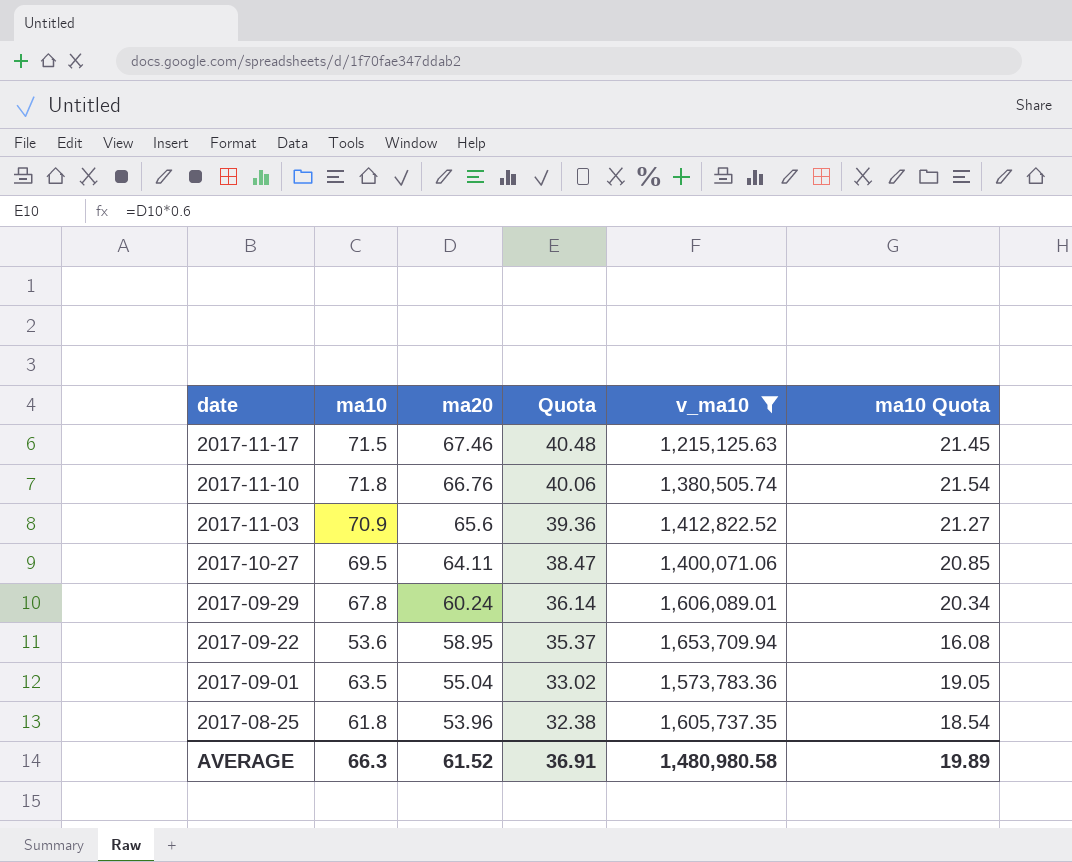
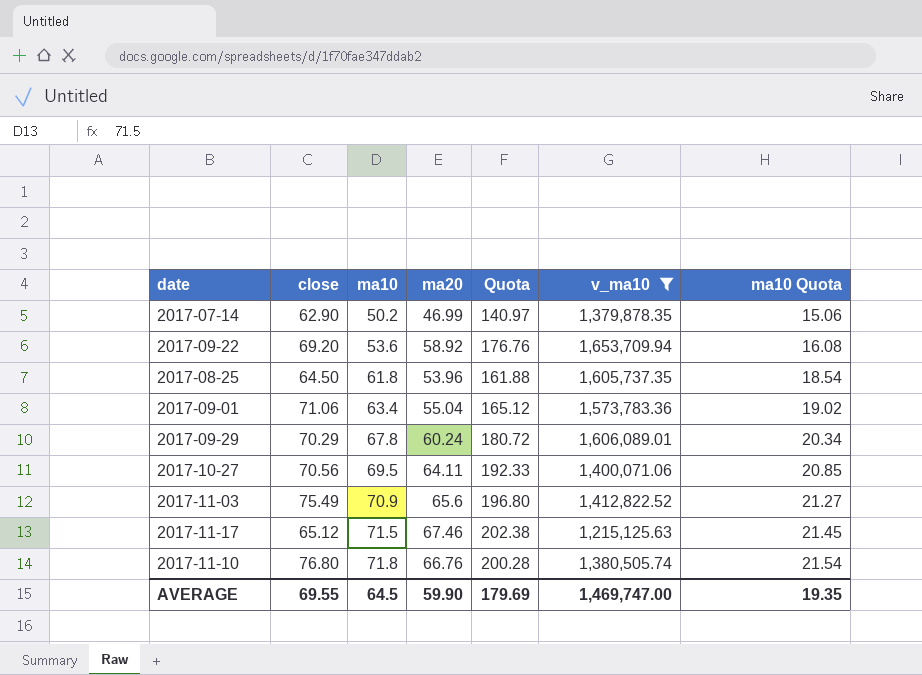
row order: date descending -> ma10 ascending
column close | position: none -> 2
column Quota | formula: [ma20] * 0.6 -> [ma20] * 3
row 2017-07-14: none -> 62.90 | 50.2 | 46.99 | 140.97 | 1,379,878.35 | 15.06
2017-09-22 | ma20: 58.95 -> 58.92
2017-09-01 | ma10: 63.5 -> 63.4
2017-09-01 | ma10 Quota: 19.05 -> 19.02
AVERAGE | ma10: 66.3 -> 64.5
AVERAGE | ma20: 61.52 -> 59.90
AVERAGE | Quota: 36.91 -> 179.69
AVERAGE | v_ma10: 1,480,980.58 -> 1,469,747.00
AVERAGE | ma10 Quota: 19.89 -> 19.35

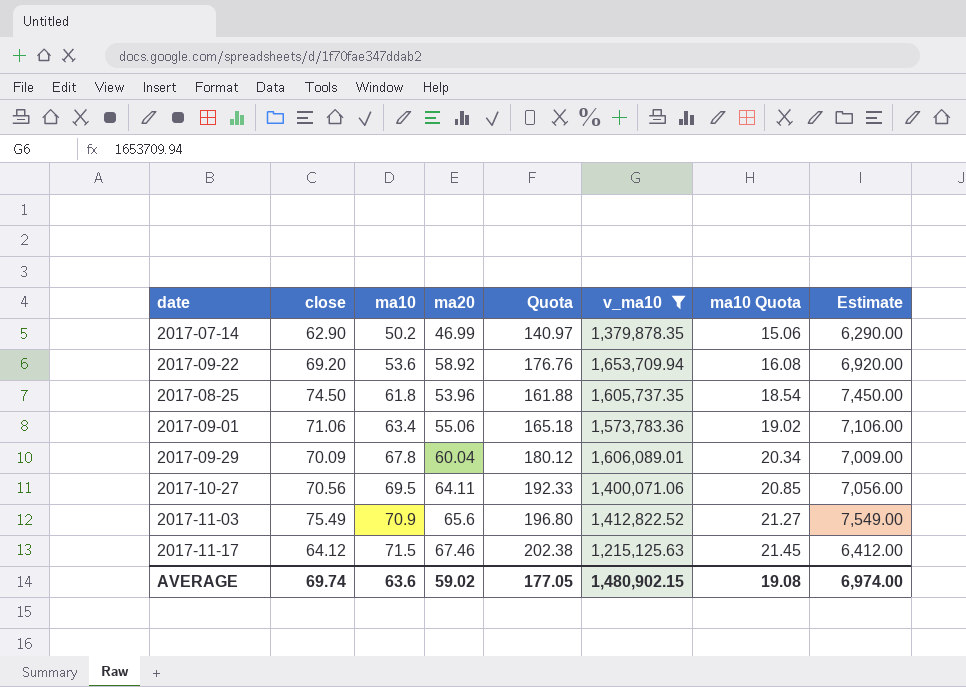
column Estimate | formula: none -> [close] * 100
row 2017-11-10: 76.80 | 71.8 | 66.76 | 200.28 | 1,380,505.74 | 21.54 -> none
2017-08-25 | close: 64.50 -> 74.50
2017-09-01 | ma20: 55.04 -> 55.06
2017-09-01 | Quota: 165.12 -> 165.18
2017-09-29 | close: 70.29 -> 70.09
2017-09-29 | ma20: 60.24 -> 60.04
2017-09-29 | Quota: 180.72 -> 180.12
2017-11-17 | close: 65.12 -> 64.12
AVERAGE | close: 69.55 -> 69.74
AVERAGE | ma10: 64.5 -> 63.6
AVERAGE | ma20: 59.90 -> 59.02
AVERAGE | Quota: 179.69 -> 177.05
AVERAGE | v_ma10: 1,469,747.00 -> 1,480,902.15
AVERAGE | ma10 Quota: 19.35 -> 19.08

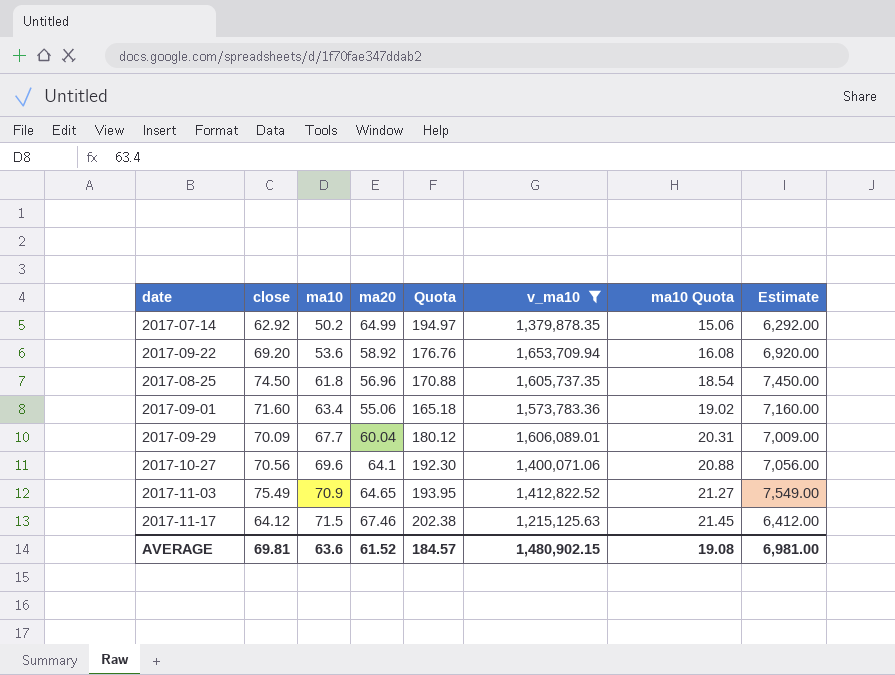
2017-07-14 | close: 62.90 -> 62.92
2017-07-14 | ma20: 46.99 -> 64.99
2017-07-14 | Quota: 140.97 -> 194.97
2017-07-14 | Estimate: 6,290.00 -> 6,292.00
2017-08-25 | ma20: 53.96 -> 56.96
2017-08-25 | Quota: 161.88 -> 170.88
2017-09-01 | close: 71.06 -> 71.60
2017-09-01 | Estimate: 7,106.00 -> 7,160.00
2017-09-29 | ma10: 67.8 -> 67.7
2017-09-29 | ma10 Quota: 20.34 -> 20.31
2017-10-27 | ma10: 69.5 -> 69.6
2017-10-27 | ma20: 64.11 -> 64.1
2017-10-27 | Quota: 192.33 -> 192.30
2017-10-27 | ma10 Quota: 20.85 -> 20.88
2017-11-03 | ma20: 65.6 -> 64.65
2017-11-03 | Quota: 196.80 -> 193.95
AVERAGE | close: 69.74 -> 69.81
AVERAGE | ma20: 59.02 -> 61.52
AVERAGE | Quota: 177.05 -> 184.57
AVERAGE | Estimate: 6,974.00 -> 6,981.00

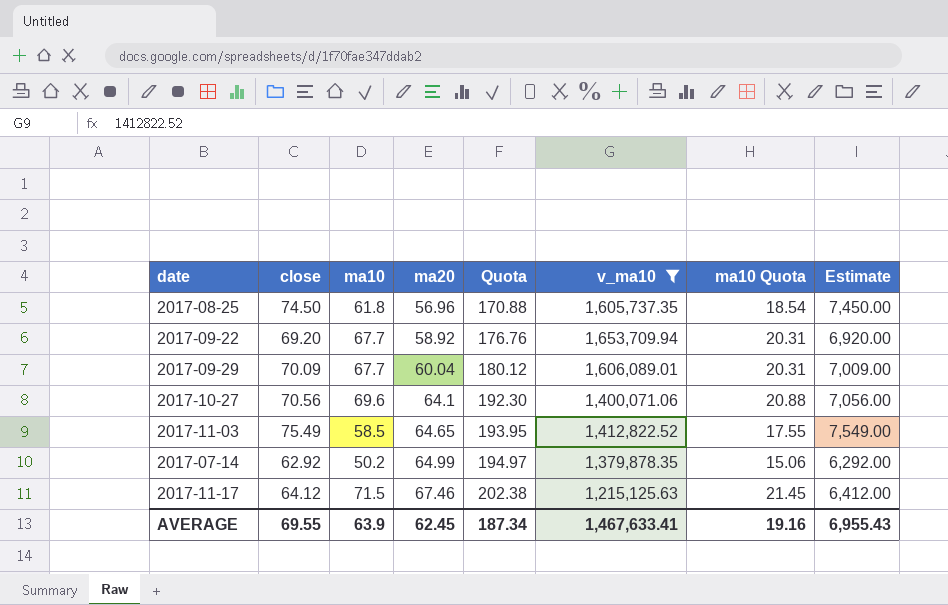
row order: ma10 ascending -> ma20 ascending
row 2017-09-01: 71.60 | 63.4 | 55.06 | 165.18 | 1,573,783.36 | 19.02 | 7,160.00 -> none
2017-09-22 | ma10: 53.6 -> 67.7
2017-09-22 | ma10 Quota: 16.08 -> 20.31
2017-11-03 | ma10: 70.9 -> 58.5
2017-11-03 | ma10 Quota: 21.27 -> 17.55
AVERAGE | close: 69.81 -> 69.55
AVERAGE | ma10: 63.6 -> 63.9
AVERAGE | ma20: 61.52 -> 62.45
AVERAGE | Quota: 184.57 -> 187.34
AVERAGE | v_ma10: 1,480,902.15 -> 1,467,633.41
AVERAGE | ma10 Quota: 19.08 -> 19.16
AVERAGE | Estimate: 6,981.00 -> 6,955.43

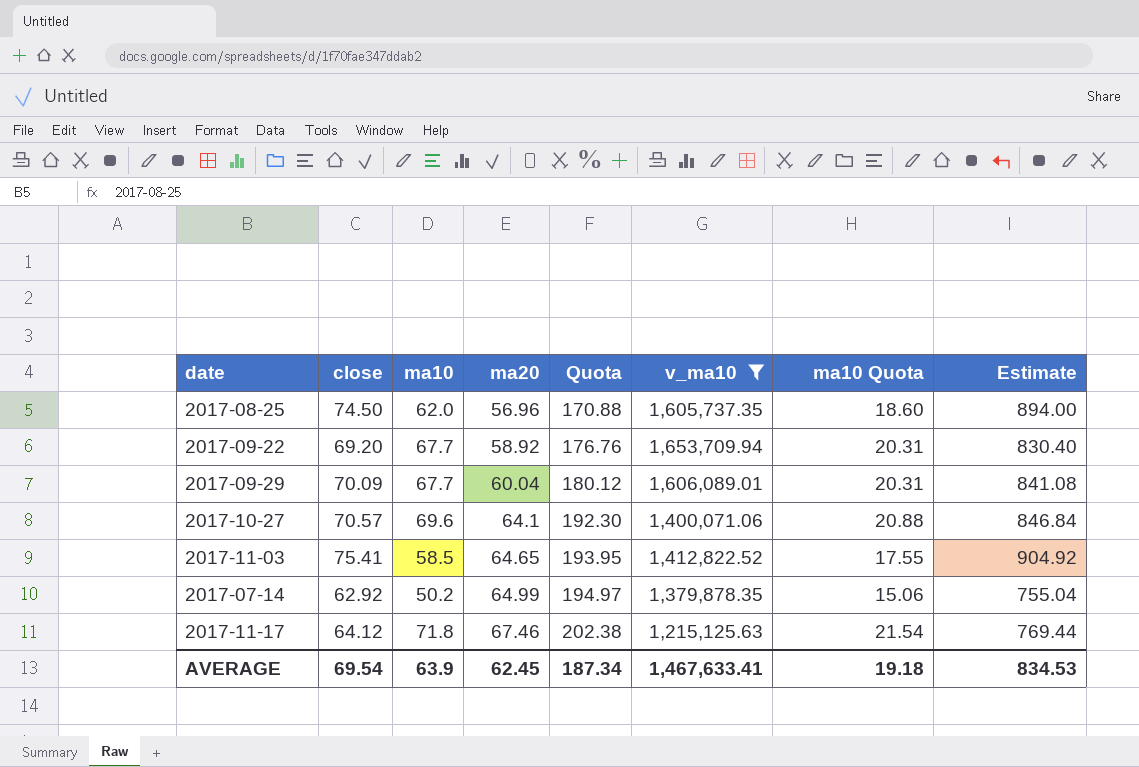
column Estimate | formula: [close] * 100 -> [close] * 12
2017-08-25 | ma10: 61.8 -> 62.0
2017-08-25 | ma10 Quota: 18.54 -> 18.60
2017-10-27 | close: 70.56 -> 70.57
2017-11-03 | close: 75.49 -> 75.41
2017-11-17 | ma10: 71.5 -> 71.8
2017-11-17 | ma10 Quota: 21.45 -> 21.54
AVERAGE | close: 69.55 -> 69.54
AVERAGE | ma10 Quota: 19.16 -> 19.18
AVERAGE | Estimate: 6,955.43 -> 834.53

